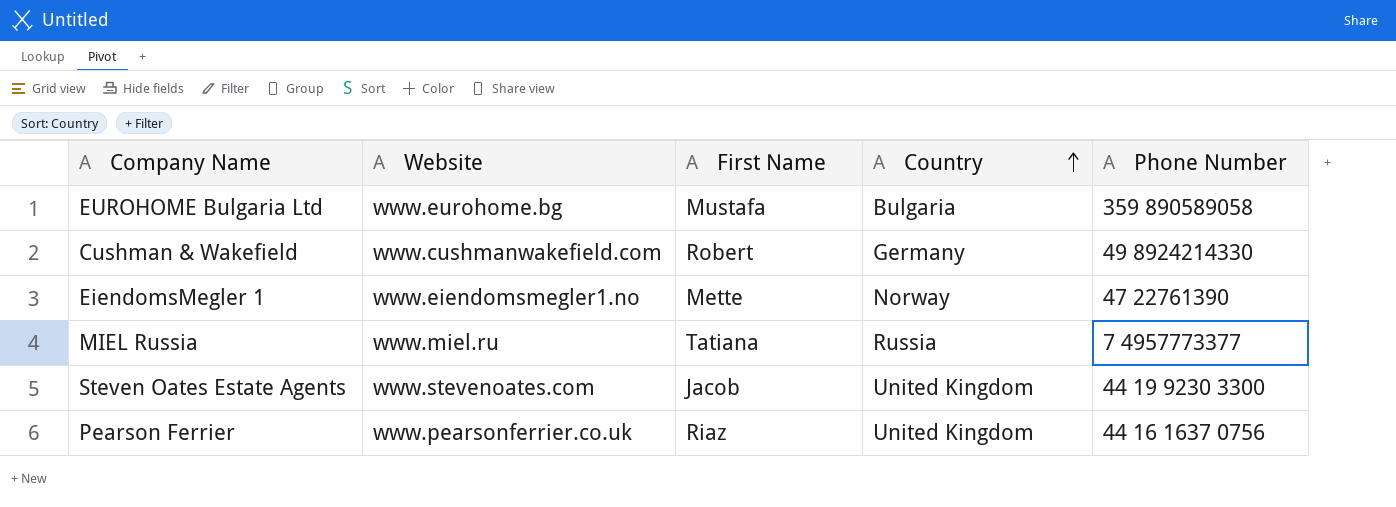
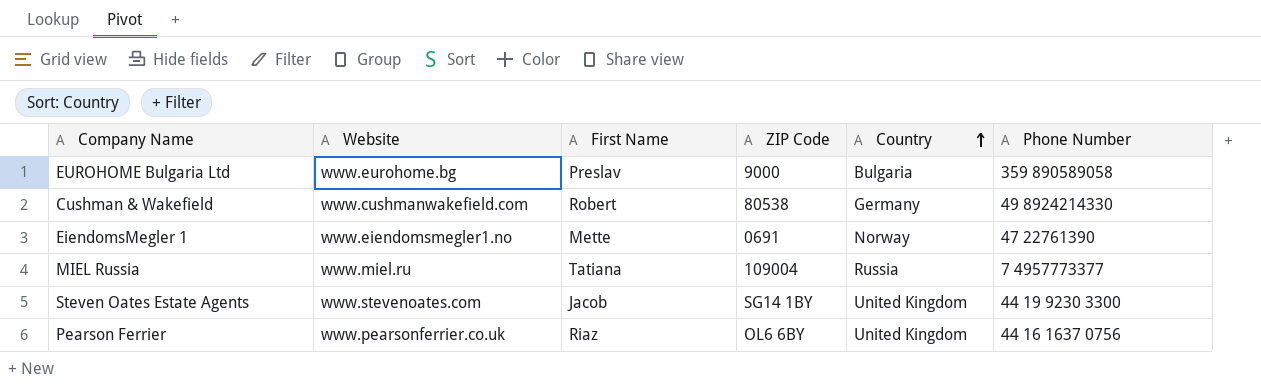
column ZIP Code | position: none -> 4
EUROHOME Bulgaria Ltd | First Name: Mustafa -> Preslav

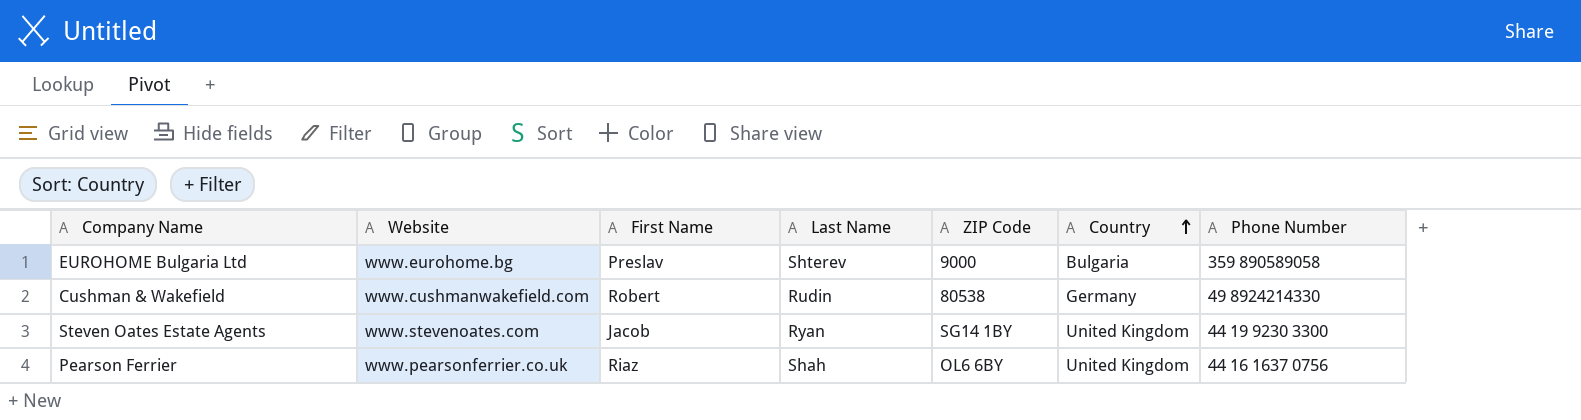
column Last Name | position: none -> 4
row EiendomsMegler 1: www.eiendomsmegler1.no | Mette | 0691 | Norway | 47 22761390 -> none
row MIEL Russia: www.miel.ru | Tatiana | 109004 | Russia | 7 4957773377 -> none

